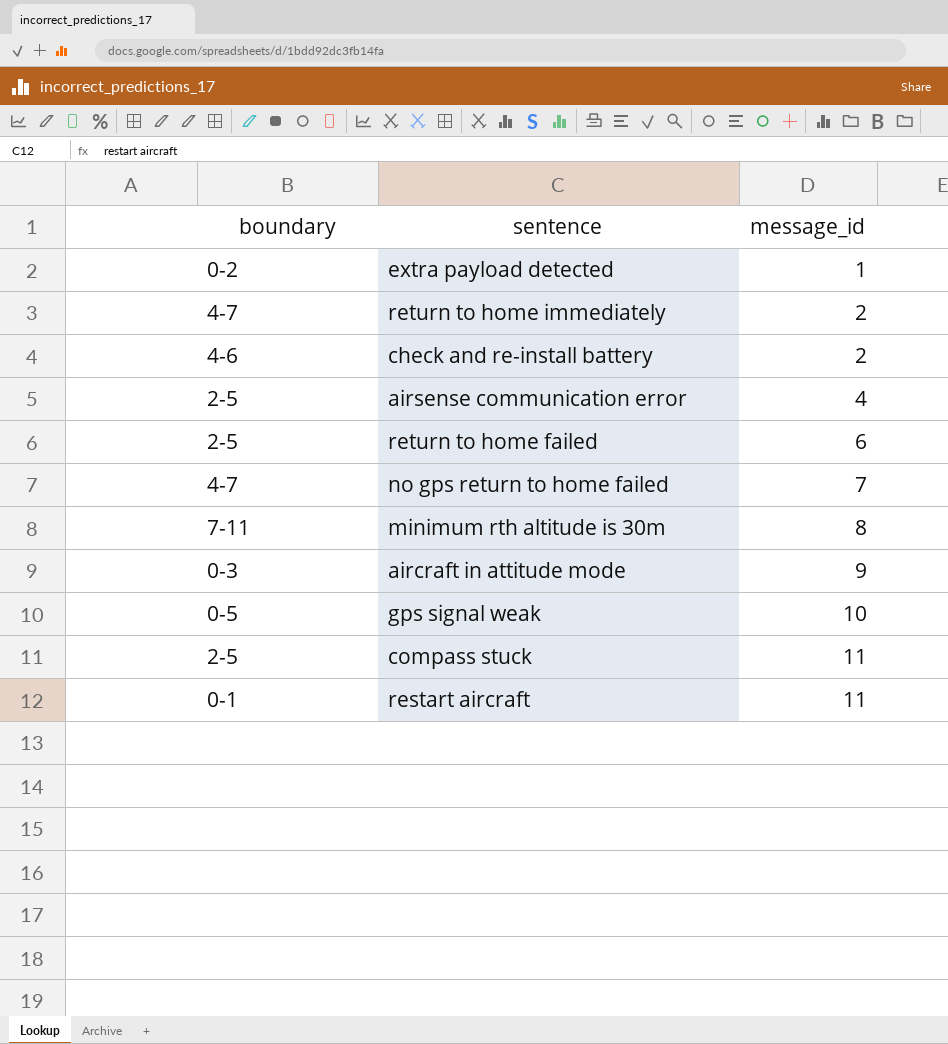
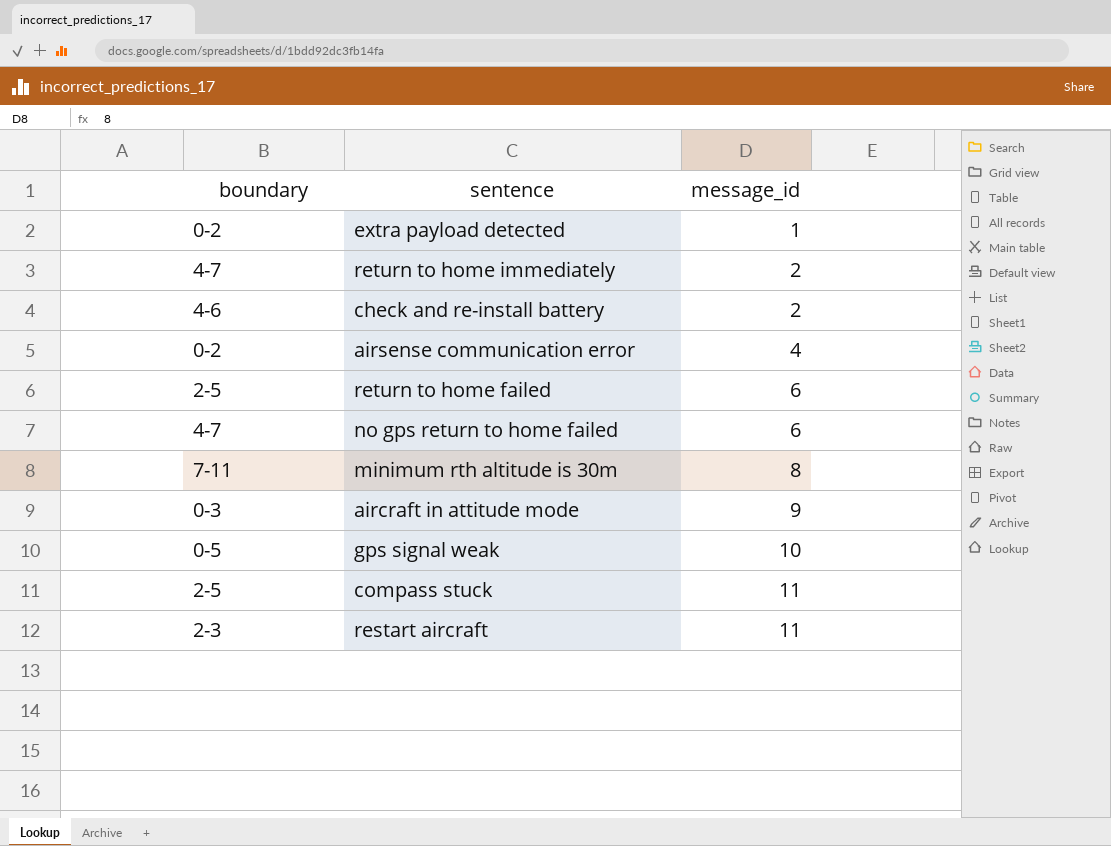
airsense communication error | boundary: 2-5 -> 0-2
no gps return to home failed | message_id: 7 -> 6
restart aircraft | boundary: 0-1 -> 2-3

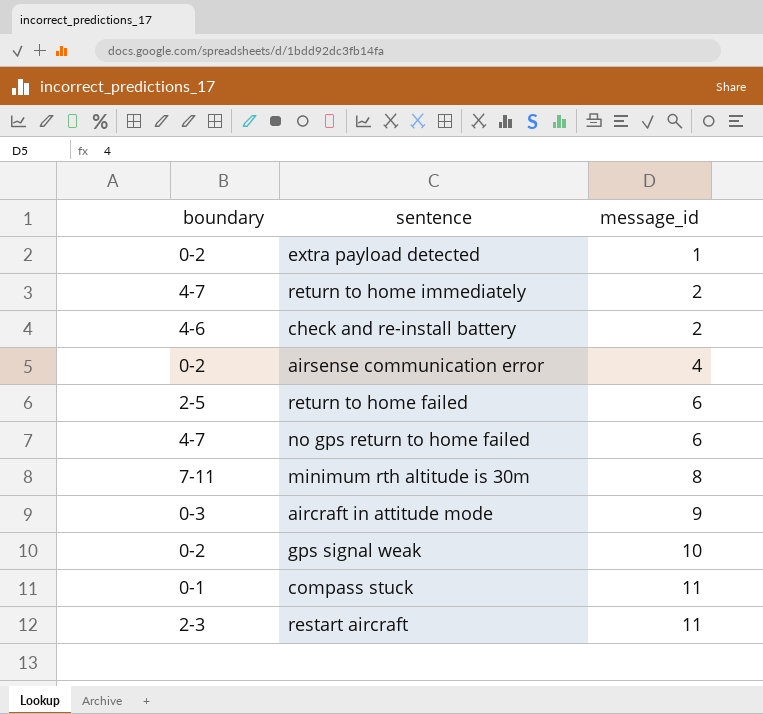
gps signal weak | boundary: 0-5 -> 0-2
compass stuck | boundary: 2-5 -> 0-1

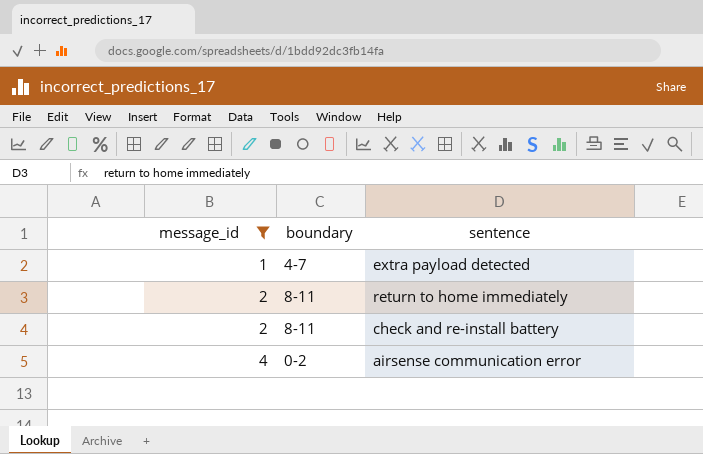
filter: none -> message_id <= 4
column message_id | position: 3 -> 1
extra payload detected | boundary: 0-2 -> 4-7
return to home immediately | boundary: 4-7 -> 8-11
check and re-install battery | boundary: 4-6 -> 8-11

